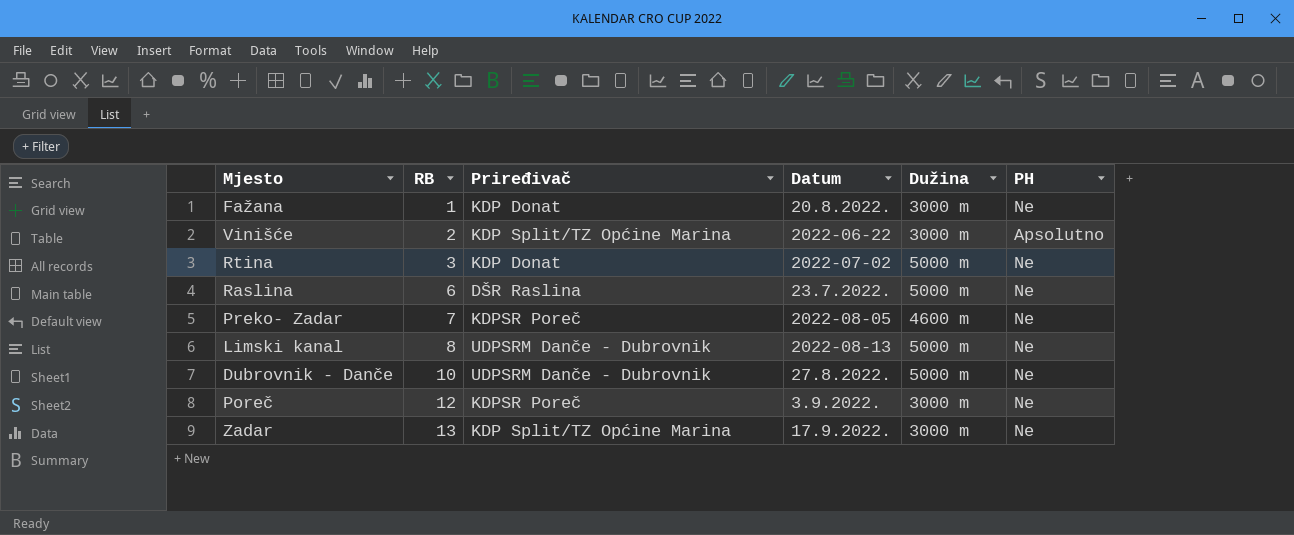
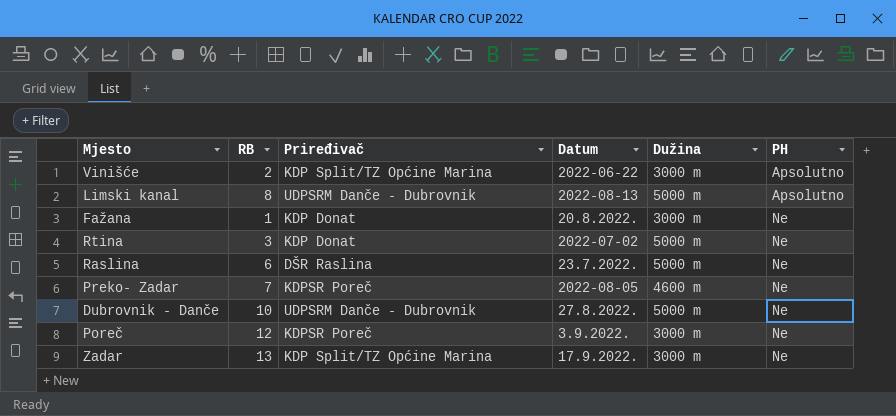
row order: RB ascending -> PH ascending
Limski kanal | PH: Ne -> Apsolutno

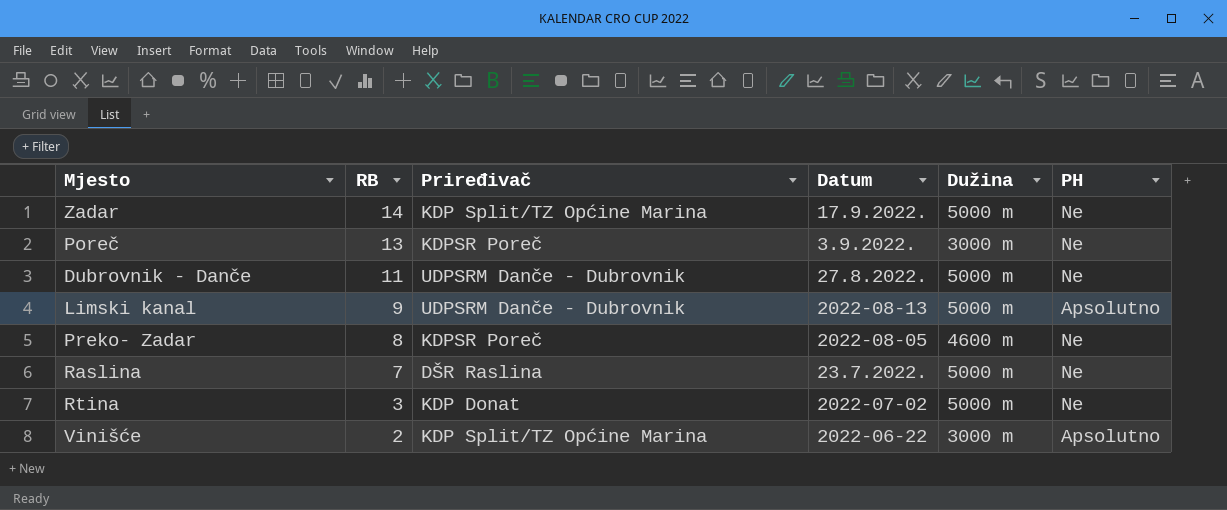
row order: PH ascending -> RB descending
row Fažana: 1 | KDP Donat | 20.8.2022. | 3000 m | Ne -> none
Zadar | RB: 13 -> 14
Zadar | Dužina: 3000 m -> 5000 m
Poreč | RB: 12 -> 13
Dubrovnik - Danče | RB: 10 -> 11
Limski kanal | RB: 8 -> 9
Preko- Zadar | RB: 7 -> 8
Raslina | RB: 6 -> 7

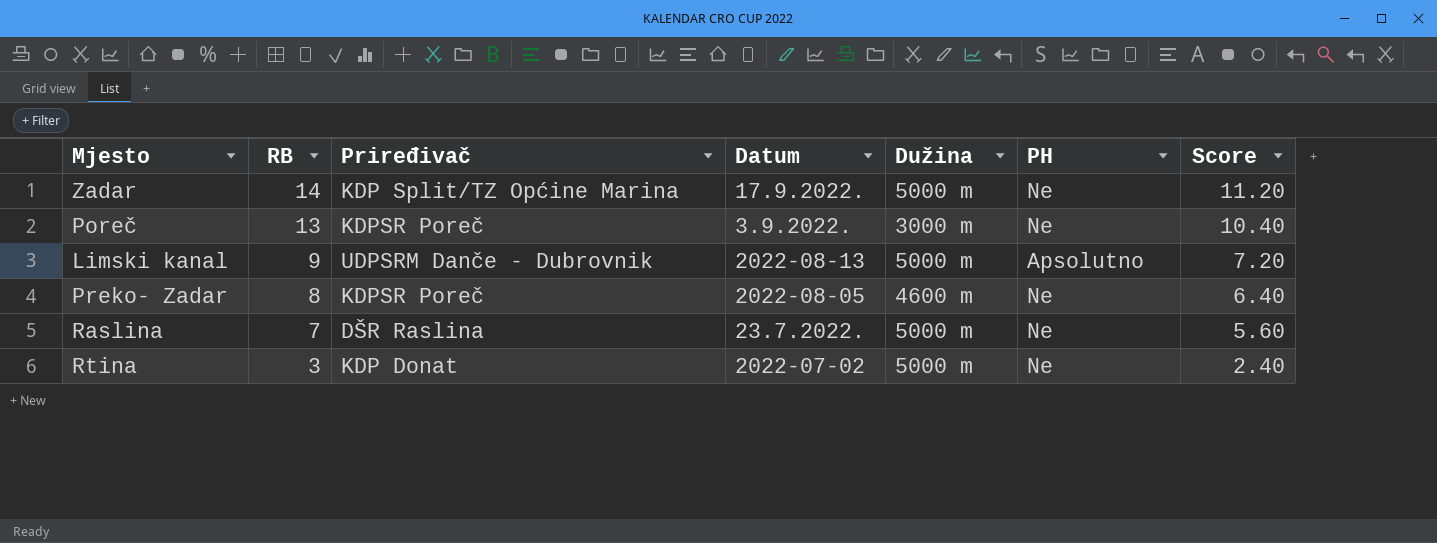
column Score | formula: none -> [RB] * 0.8
row Dubrovnik - Danče: 11 | UDPSRM Danče - Dubrovnik | 27.8.2022. | 5000 m | Ne -> none
row Vinišće: 2 | KDP Split/TZ Općine Marina | 2022-06-22 | 3000 m | Apsolutno -> none

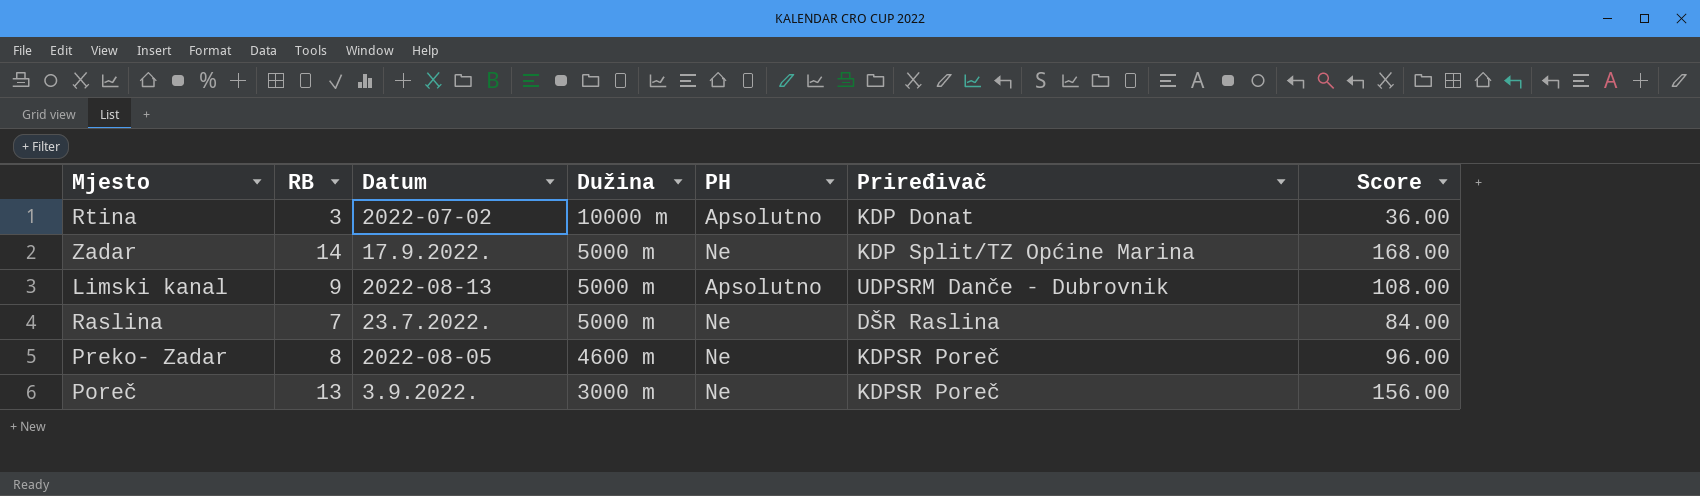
row order: RB descending -> Dužina descending
column Priređivač | position: 3 -> 6
column Score | formula: [RB] * 0.8 -> [RB] * 12
Rtina | Dužina: 5000 m -> 10000 m
Rtina | PH: Ne -> Apsolutno

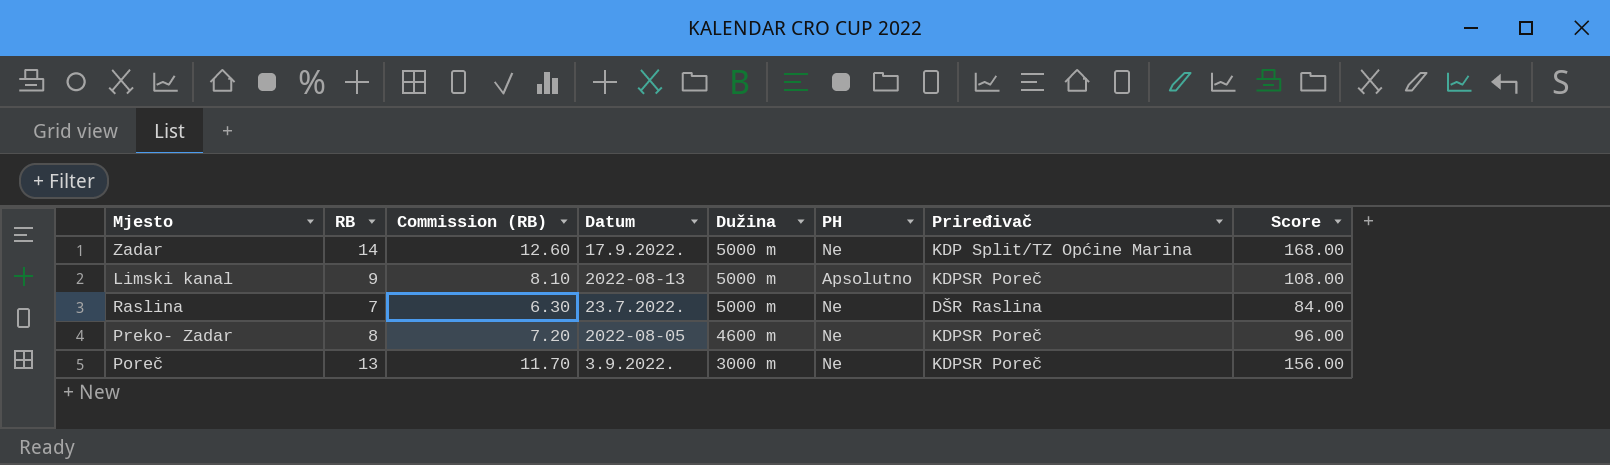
column Commission (RB) | formula: none -> [RB] * 0.9
row Rtina: 3 | 2022-07-02 | 10000 m | Apsolutno | KDP Donat | 36.00 -> none
Limski kanal | Priređivač: UDPSRM Danče - Dubrovnik -> KDPSR Poreč

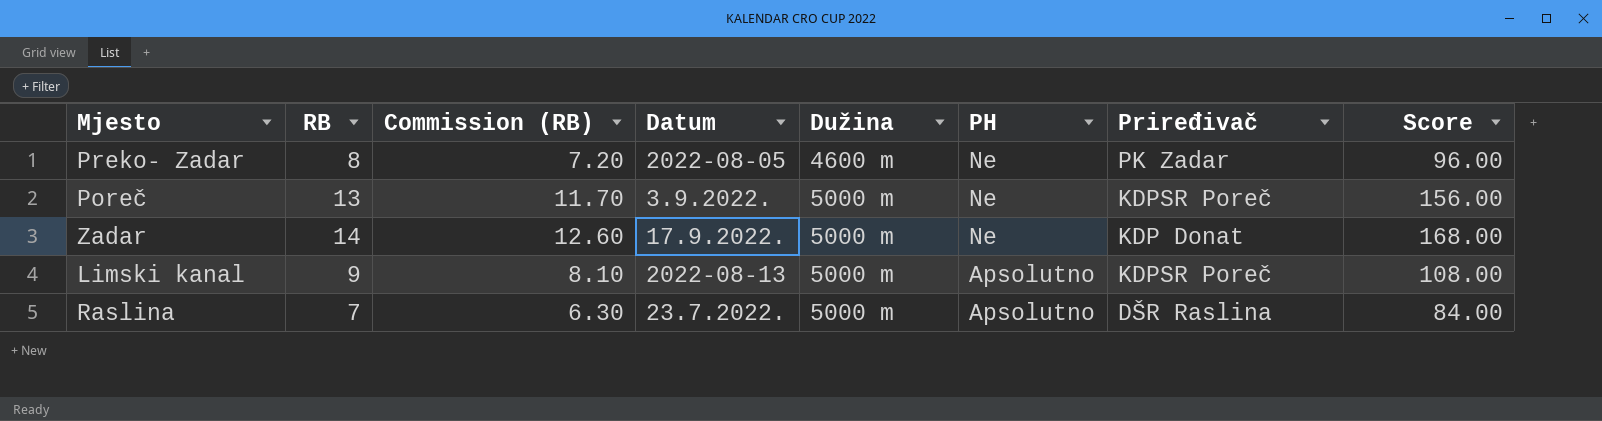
row order: Dužina descending -> Dužina ascending
Preko- Zadar | Priređivač: KDPSR Poreč -> PK Zadar
Poreč | Dužina: 3000 m -> 5000 m
Zadar | Priređivač: KDP Split/TZ Općine Marina -> KDP Donat
Raslina | PH: Ne -> Apsolutno

